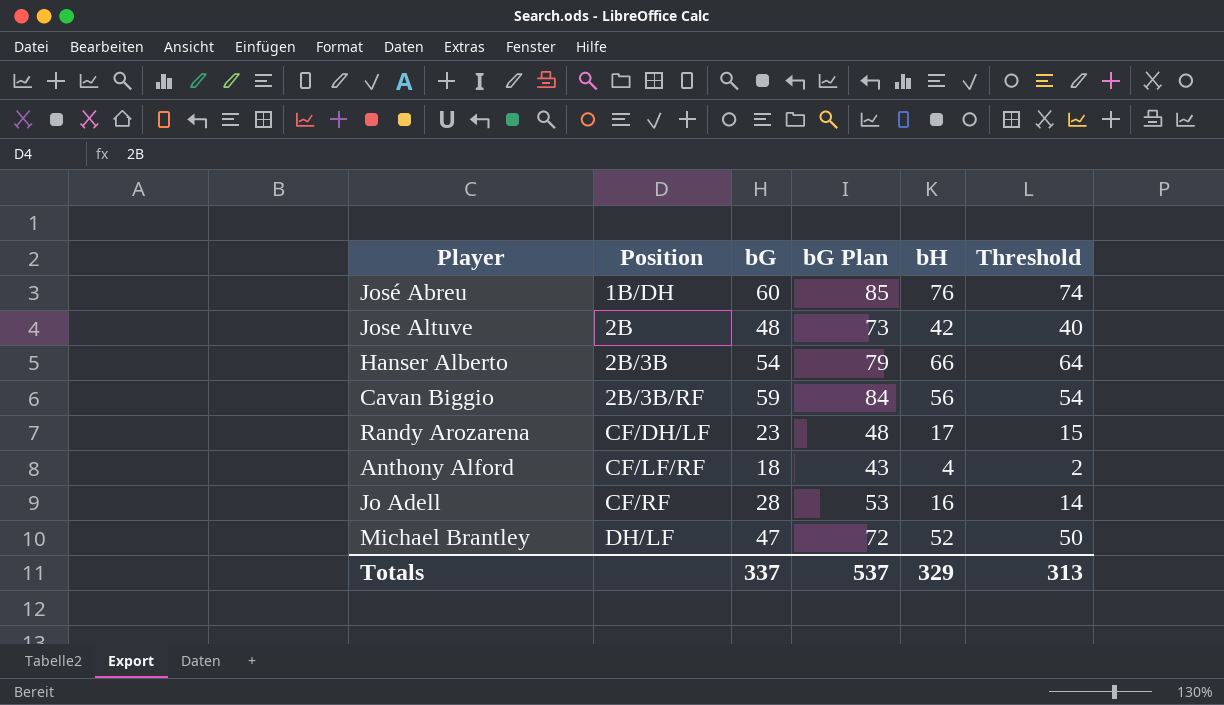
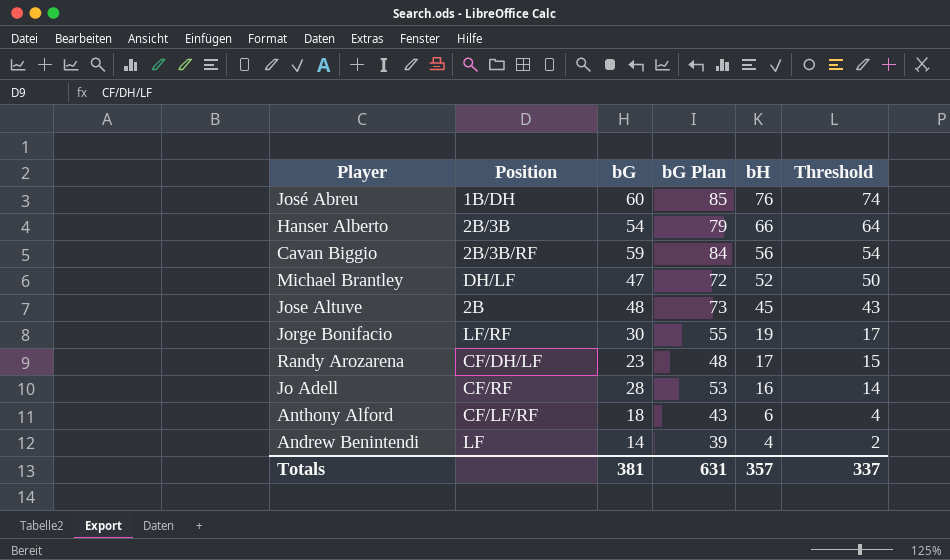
row order: Position ascending -> bH descending
Jose Altuve | bH: 42 -> 45
Jose Altuve | Threshold: 40 -> 43
row Jorge Bonifacio: none -> LF/RF | 30 | 55 | 19 | 17
Anthony Alford | bH: 4 -> 6
Anthony Alford | Threshold: 2 -> 4
row Andrew Benintendi: none -> LF | 14 | 39 | 4 | 2
Totals | bG: 337 -> 381
Totals | bG Plan: 537 -> 631
Totals | bH: 329 -> 357
Totals | Threshold: 313 -> 337

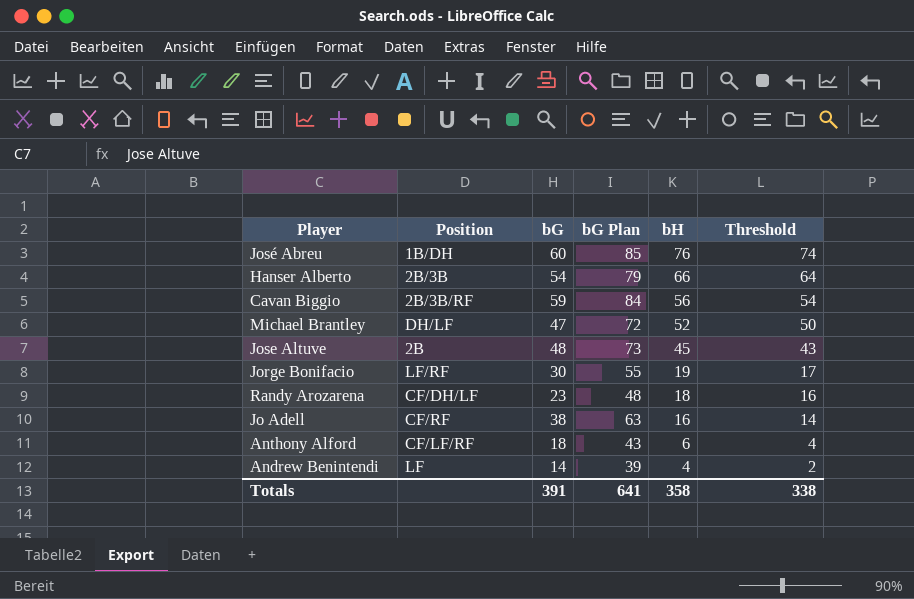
Randy Arozarena | bH: 17 -> 18
Randy Arozarena | Threshold: 15 -> 16
Jo Adell | bG: 28 -> 38
Jo Adell | bG Plan: 53 -> 63
Totals | bG: 381 -> 391
Totals | bG Plan: 631 -> 641
Totals | bH: 357 -> 358
Totals | Threshold: 337 -> 338

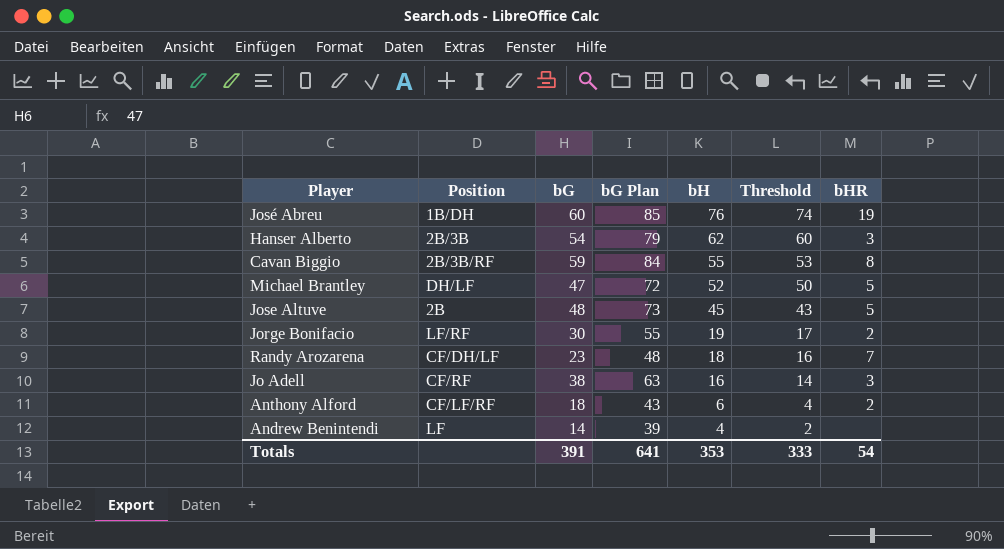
column bHR | position: none -> 7
Hanser Alberto | bH: 66 -> 62
Hanser Alberto | Threshold: 64 -> 60
Cavan Biggio | bH: 56 -> 55
Cavan Biggio | Threshold: 54 -> 53
Totals | bH: 358 -> 353
Totals | Threshold: 338 -> 333

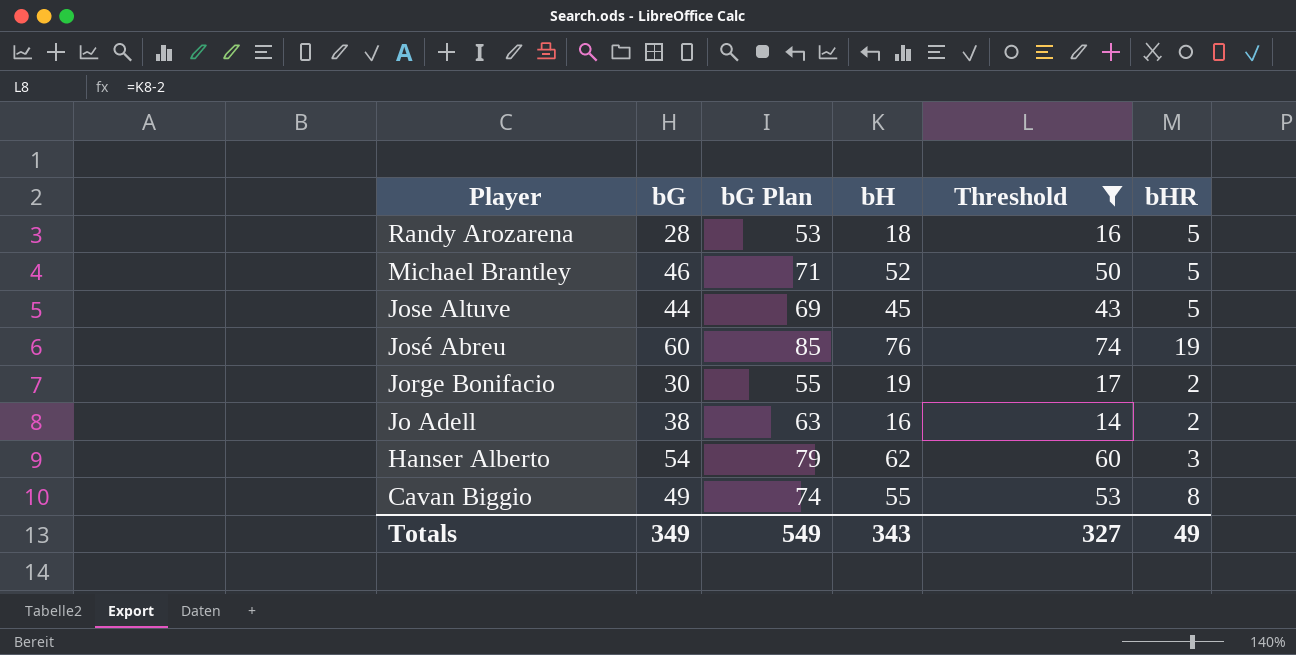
filter: none -> Threshold >= 14
row order: bH descending -> Player descending
column Position | position: 2 -> none
Randy Arozarena | bG: 23 -> 28
Randy Arozarena | bG Plan: 48 -> 53
Randy Arozarena | bHR: 7 -> 5
Michael Brantley | bG: 47 -> 46
Michael Brantley | bG Plan: 72 -> 71
Jose Altuve | bG: 48 -> 44
Jose Altuve | bG Plan: 73 -> 69
Jo Adell | bHR: 3 -> 2
Cavan Biggio | bG: 59 -> 49
Cavan Biggio | bG Plan: 84 -> 74
Totals | bG: 391 -> 349
Totals | bG Plan: 641 -> 549
Totals | bH: 353 -> 343
Totals | Threshold: 333 -> 327
Totals | bHR: 54 -> 49

